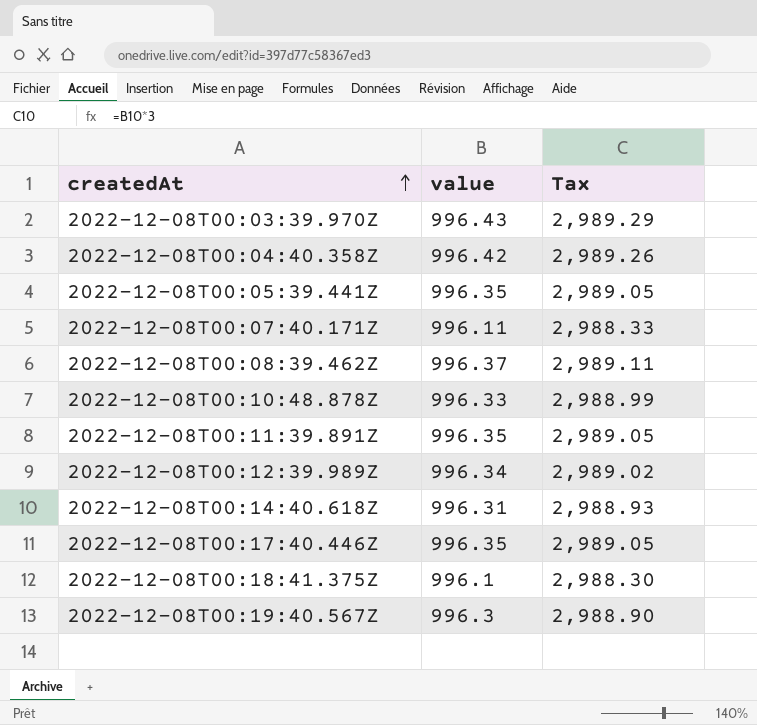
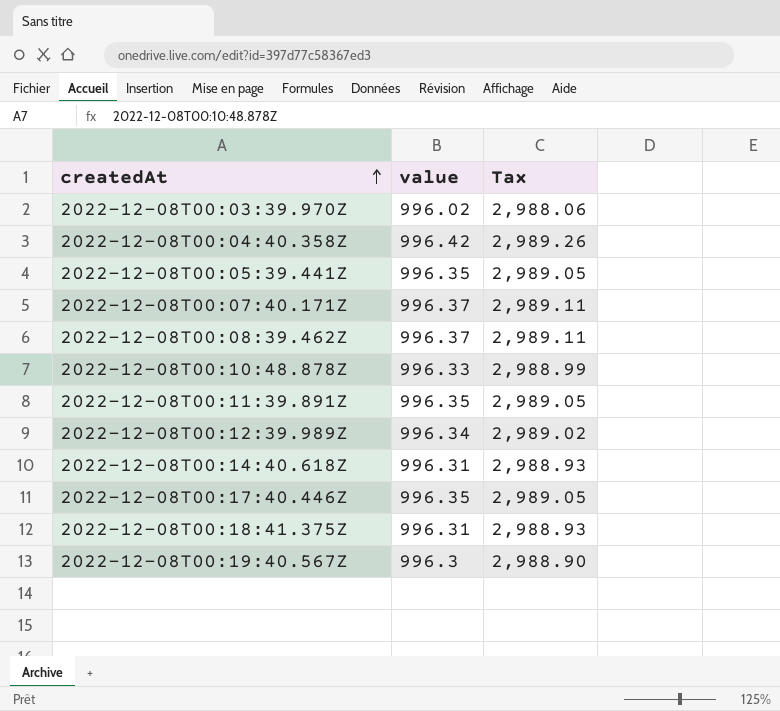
2022-12-08T00:03:39.970Z | value: 996.43 -> 996.02
2022-12-08T00:03:39.970Z | Tax: 2,989.29 -> 2,988.06
2022-12-08T00:07:40.171Z | value: 996.11 -> 996.37
2022-12-08T00:07:40.171Z | Tax: 2,988.33 -> 2,989.11
2022-12-08T00:18:41.375Z | value: 996.1 -> 996.31
2022-12-08T00:18:41.375Z | Tax: 2,988.30 -> 2,988.93

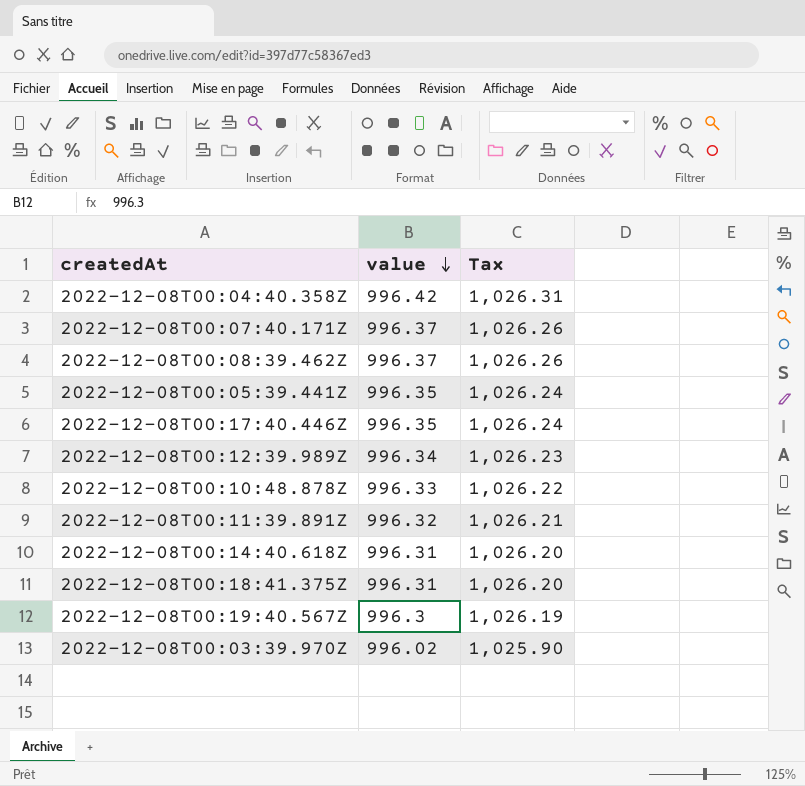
row order: createdAt ascending -> value descending
column Tax | formula: [value] * 3 -> [value] * 1.03
2022-12-08T00:11:39.891Z | value: 996.35 -> 996.32

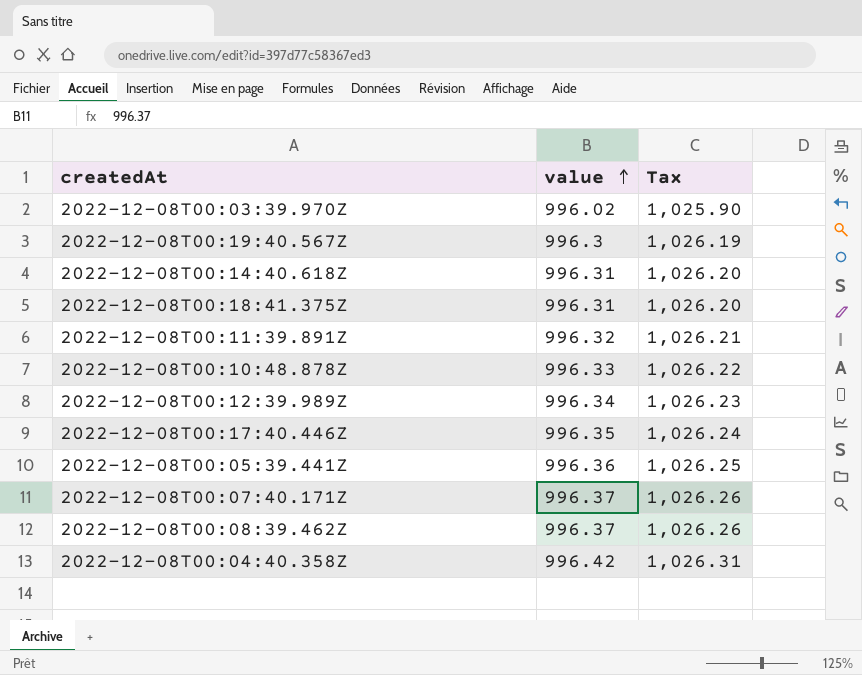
row order: value descending -> value ascending
2022-12-08T00:05:39.441Z | value: 996.35 -> 996.36
2022-12-08T00:05:39.441Z | Tax: 1,026.24 -> 1,026.25

